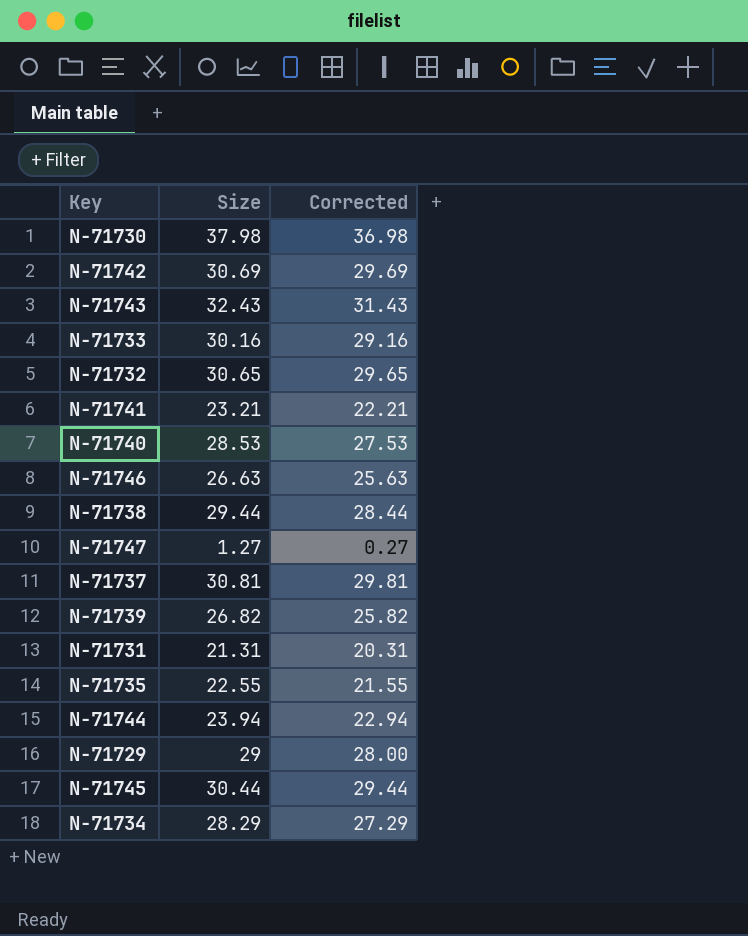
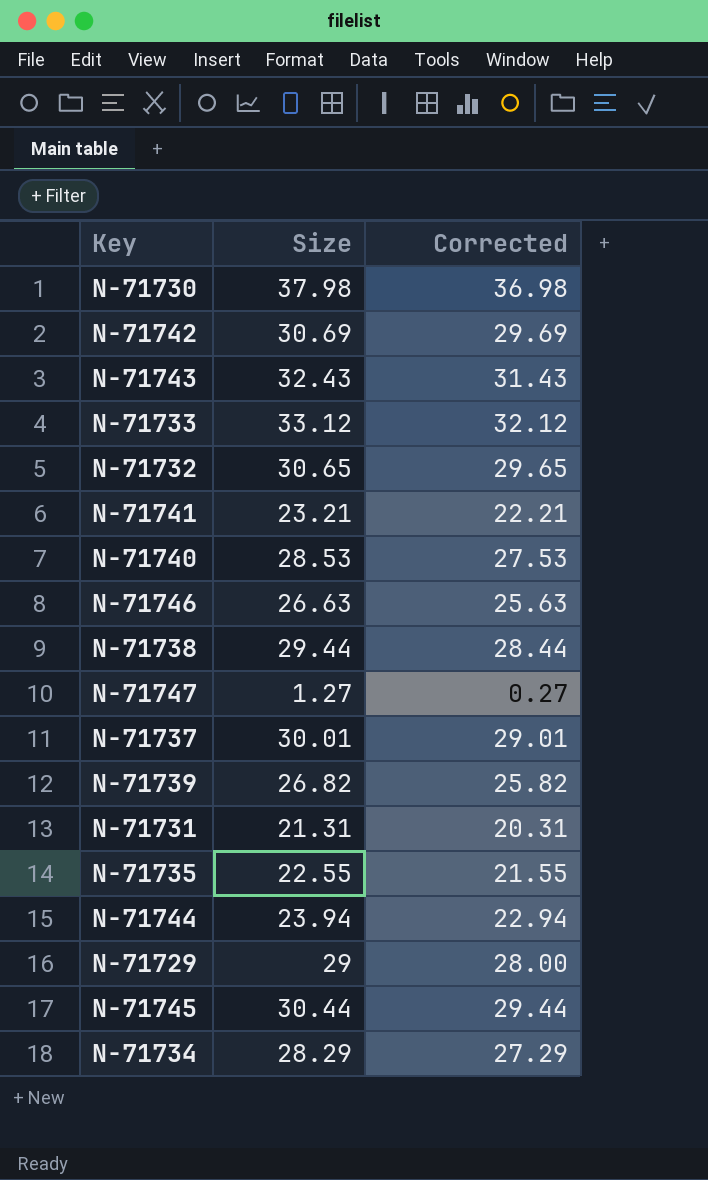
N-71733 | Size: 30.16 -> 33.12
N-71733 | Corrected: 29.16 -> 32.12
N-71737 | Size: 30.81 -> 30.01
N-71737 | Corrected: 29.81 -> 29.01

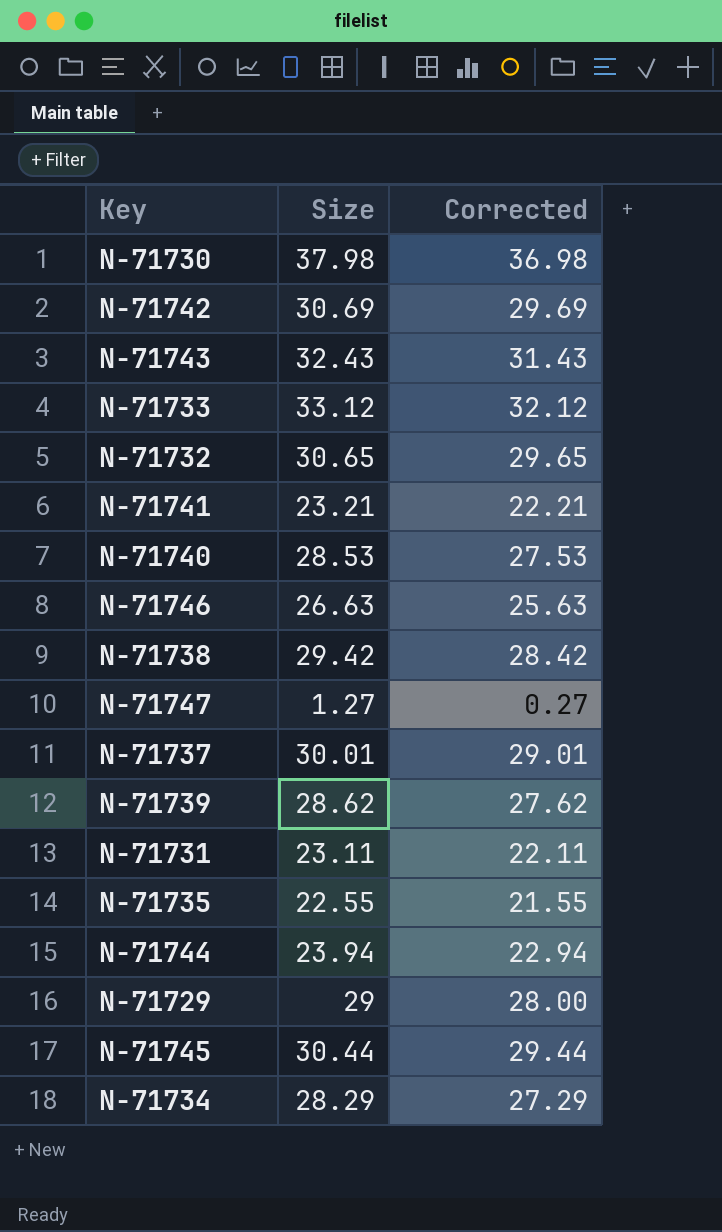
N-71738 | Size: 29.44 -> 29.42
N-71738 | Corrected: 28.44 -> 28.42
N-71739 | Size: 26.82 -> 28.62
N-71739 | Corrected: 25.82 -> 27.62
N-71731 | Size: 21.31 -> 23.11
N-71731 | Corrected: 20.31 -> 22.11

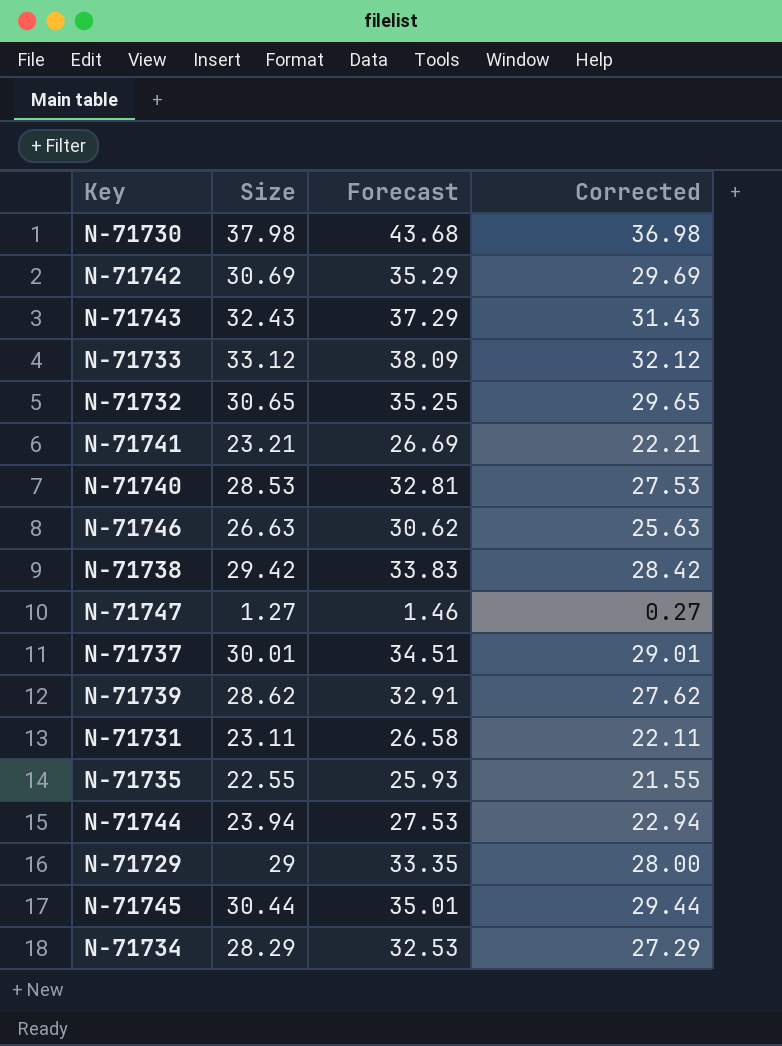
column Forecast | formula: none -> [Size] * 1.15

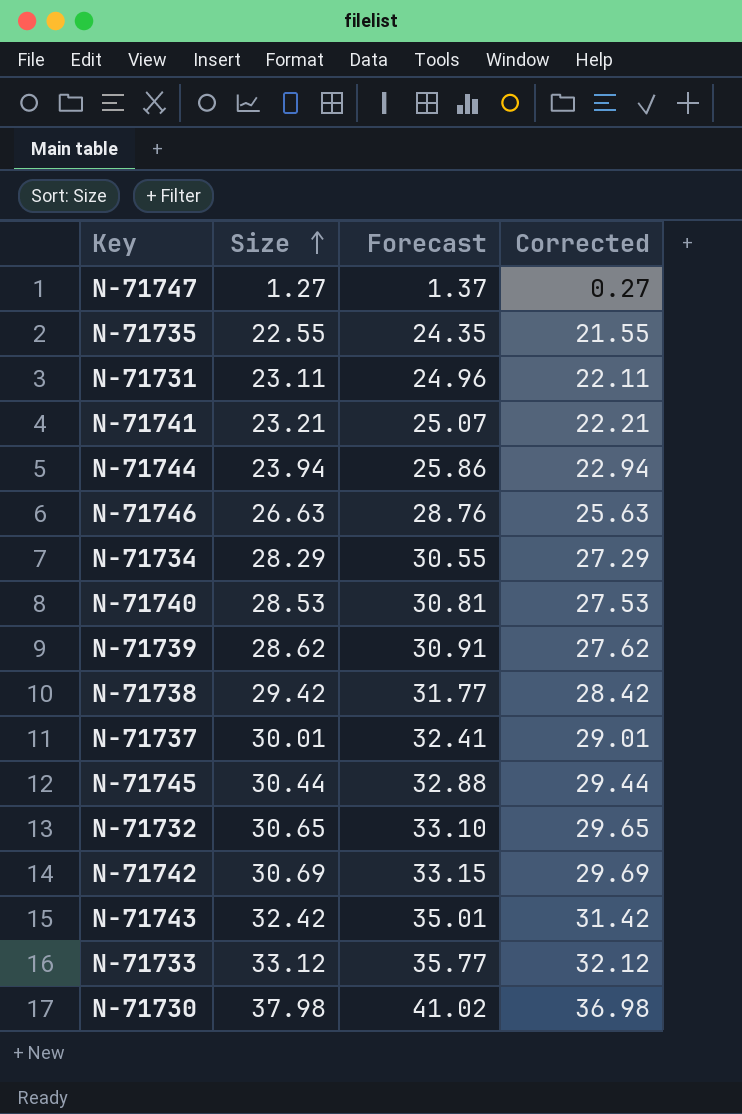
row order: none -> Size ascending
column Forecast | formula: [Size] * 1.15 -> [Size] * 1.08
row N-71729: 29 | 33.35 | 28.00 -> none
N-71743 | Size: 32.43 -> 32.42
N-71743 | Corrected: 31.43 -> 31.42

